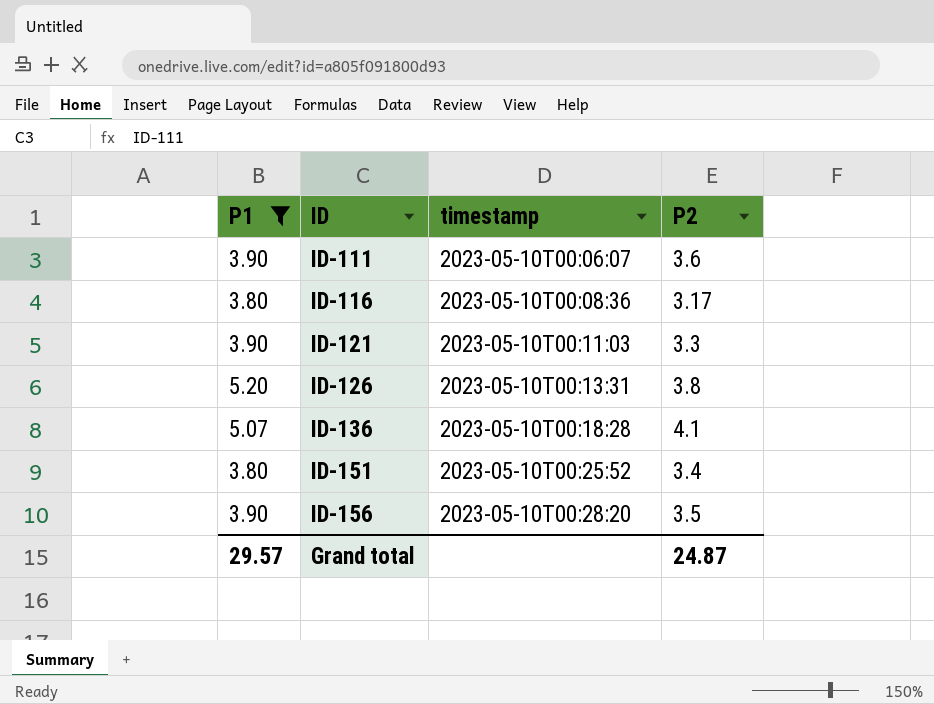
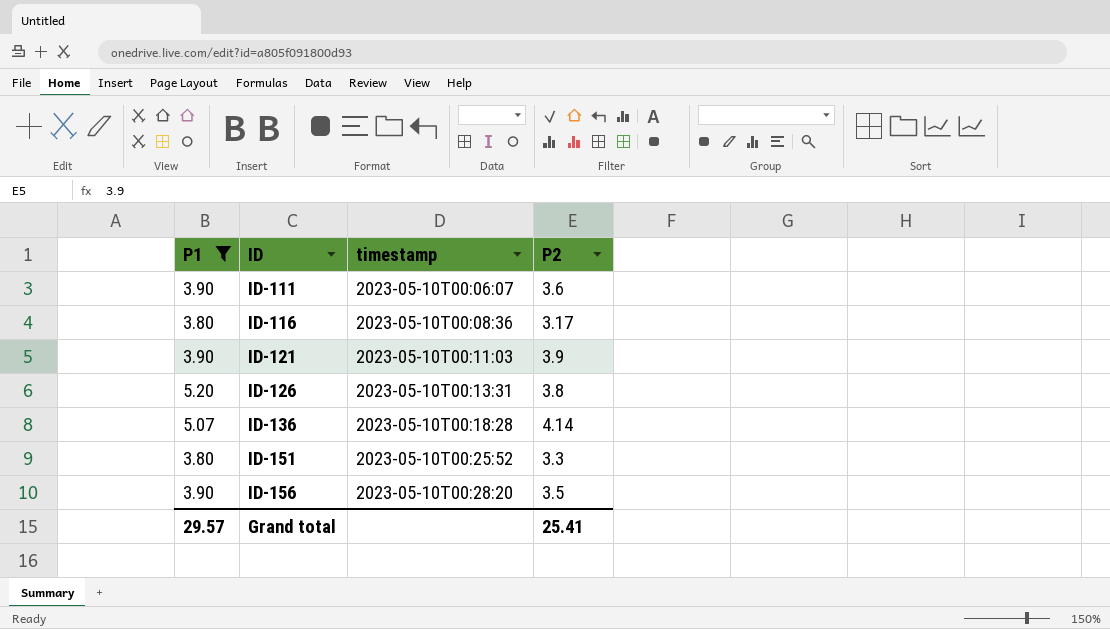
ID-121 | P2: 3.3 -> 3.9
ID-136 | P2: 4.1 -> 4.14
ID-151 | P2: 3.4 -> 3.3
Grand total | P2: 24.87 -> 25.41

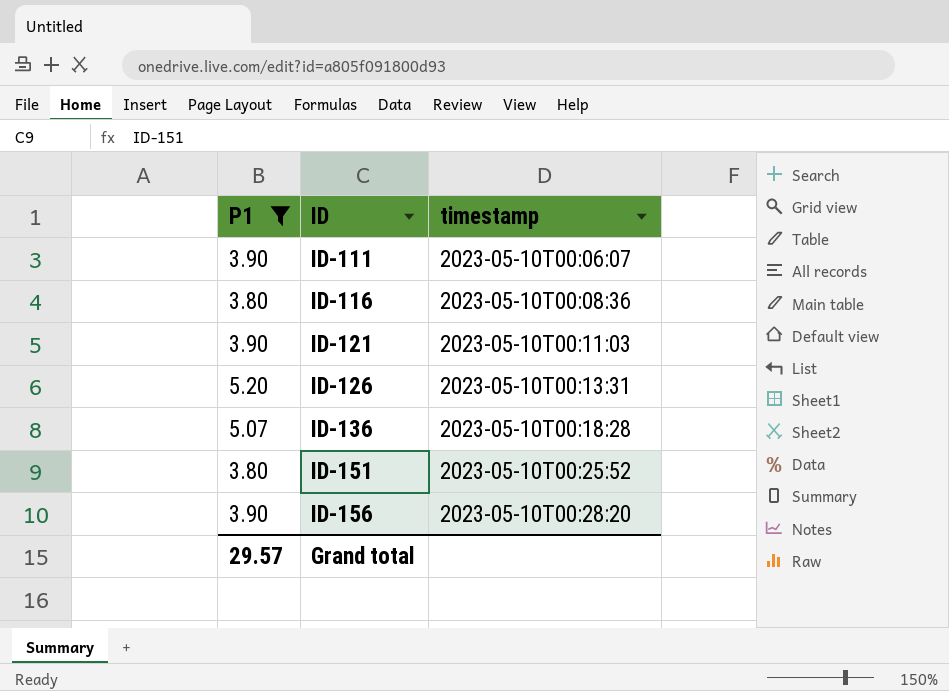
column P2 | position: 4 -> none

